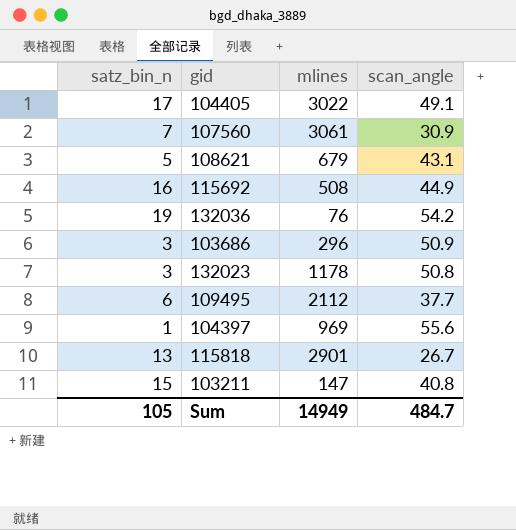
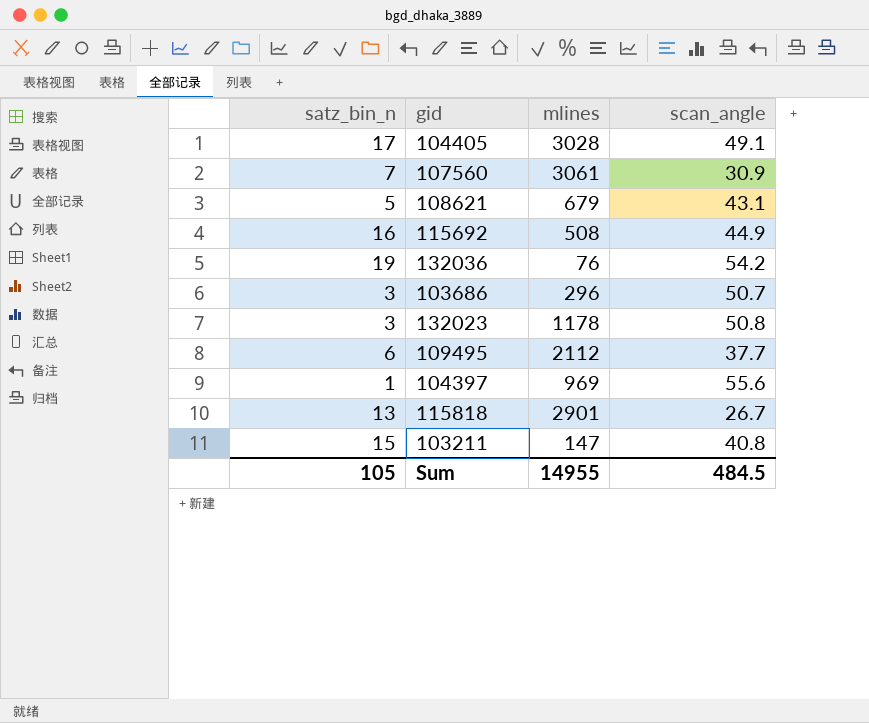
104405 | mlines: 3022 -> 3028
103686 | scan_angle: 50.9 -> 50.7
Sum | mlines: 14949 -> 14955
Sum | scan_angle: 484.7 -> 484.5

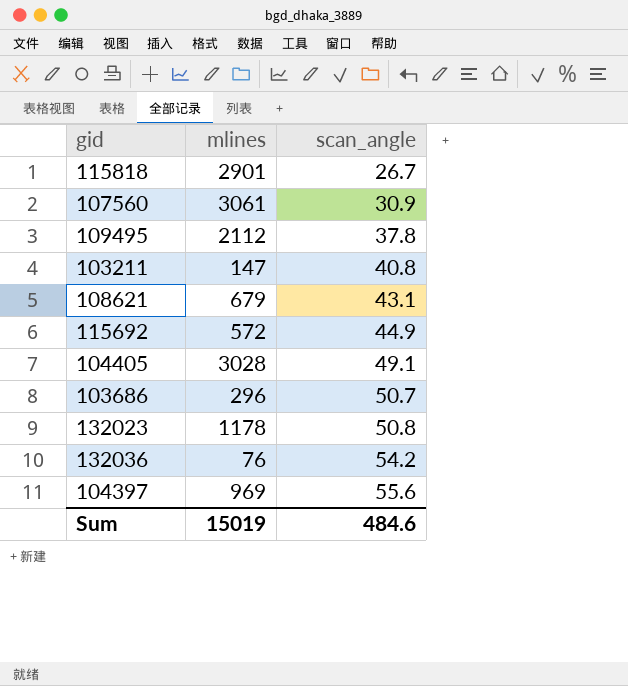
row order: none -> scan_angle ascending
column satz_bin_n | position: 1 -> none
109495 | scan_angle: 37.7 -> 37.8
115692 | mlines: 508 -> 572
Sum | mlines: 14955 -> 15019
Sum | scan_angle: 484.5 -> 484.6

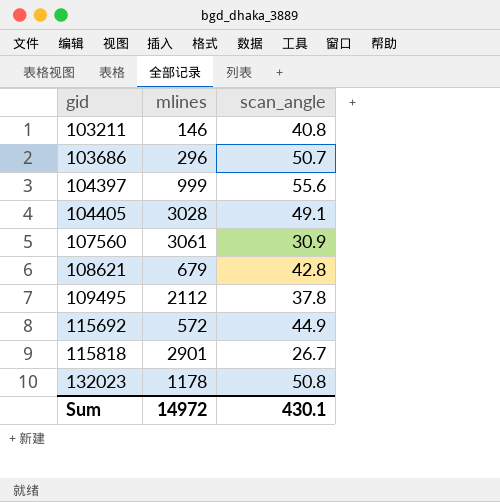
row order: scan_angle ascending -> gid ascending
row 132036: 76 | 54.2 -> none
103211 | mlines: 147 -> 146
104397 | mlines: 969 -> 999
108621 | scan_angle: 43.1 -> 42.8
Sum | mlines: 15019 -> 14972
Sum | scan_angle: 484.6 -> 430.1

